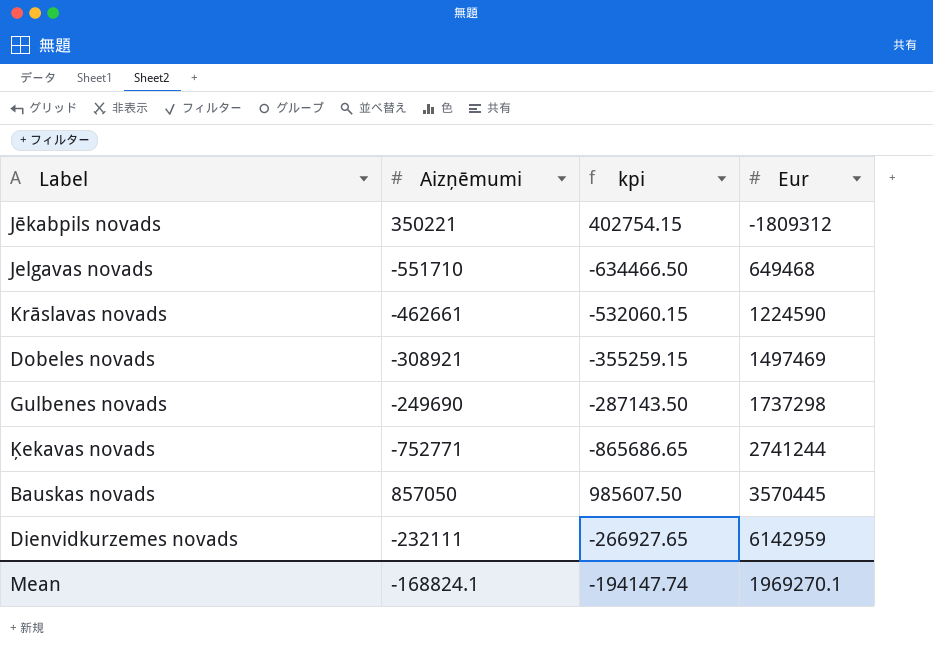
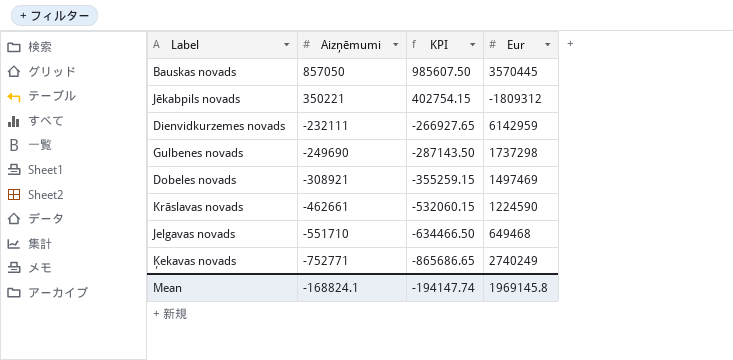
row order: Eur ascending -> Aizņēmumi descending
column name: kpi -> KPI
Ķekavas novads | Eur: 2741244 -> 2740249
Mean | Eur: 1969270.1 -> 1969145.8

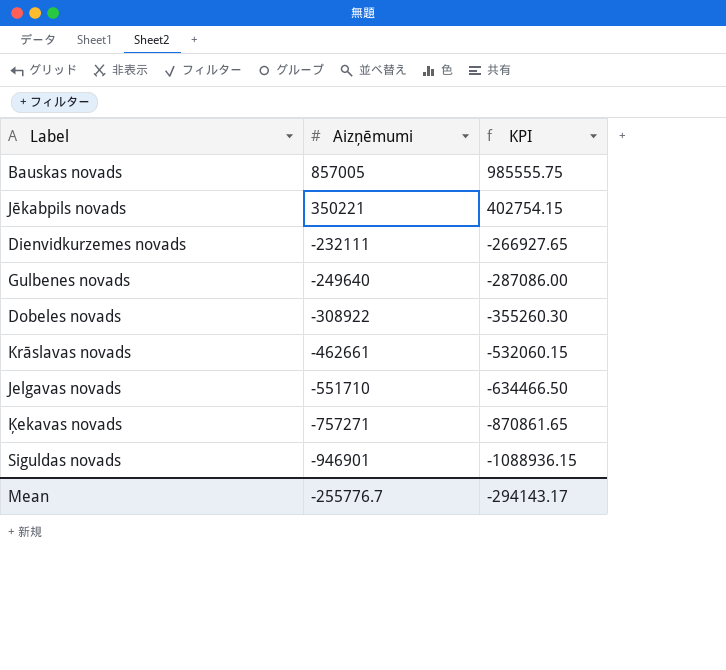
column Eur | position: 4 -> none
Bauskas novads | Aizņēmumi: 857050 -> 857005
Bauskas novads | KPI: 985607.50 -> 985555.75
Gulbenes novads | Aizņēmumi: -249690 -> -249640
Gulbenes novads | KPI: -287143.50 -> -287086.00
Dobeles novads | Aizņēmumi: -308921 -> -308922
Dobeles novads | KPI: -355259.15 -> -355260.30
Ķekavas novads | Aizņēmumi: -752771 -> -757271
Ķekavas novads | KPI: -865686.65 -> -870861.65
row Siguldas novads: none -> -946901 | -1088936.15
Mean | Aizņēmumi: -168824.1 -> -255776.7
Mean | KPI: -194147.74 -> -294143.17

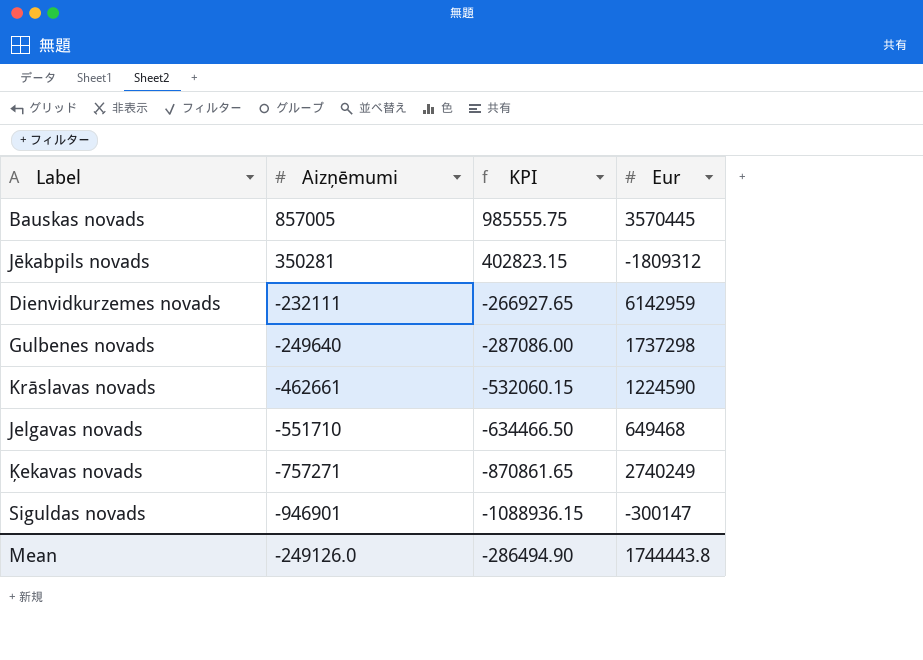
column Eur | position: none -> 4
row Dobeles novads: -308922 | -355260.30 -> none
Jēkabpils novads | Aizņēmumi: 350221 -> 350281
Jēkabpils novads | KPI: 402754.15 -> 402823.15
Mean | Aizņēmumi: -255776.7 -> -249126.0
Mean | KPI: -294143.17 -> -286494.90

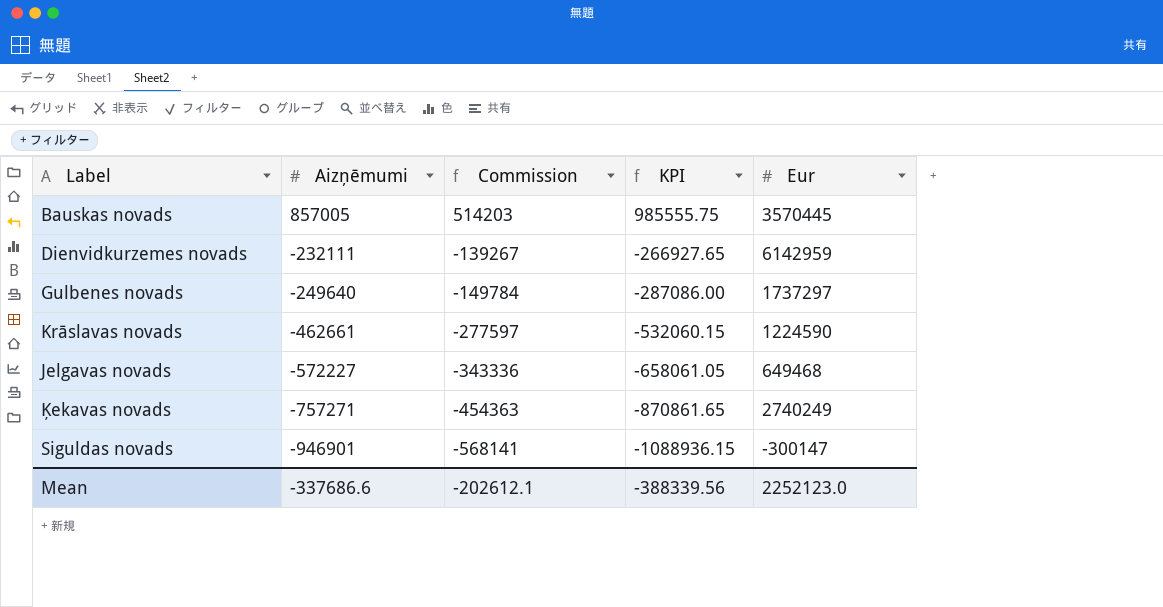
column Commission | formula: none -> [Aizņēmumi] * 0.6
row Jēkabpils novads: 350281 | 402823.15 | -1809312 -> none
Gulbenes novads | Eur: 1737298 -> 1737297
Jelgavas novads | Aizņēmumi: -551710 -> -572227
Jelgavas novads | KPI: -634466.50 -> -658061.05
Mean | Aizņēmumi: -249126.0 -> -337686.6
Mean | KPI: -286494.90 -> -388339.56
Mean | Eur: 1744443.8 -> 2252123.0

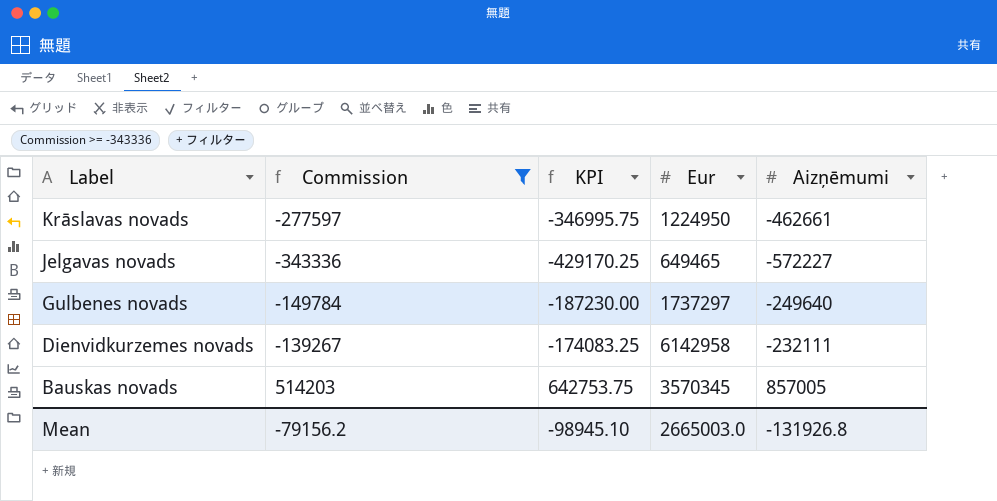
filter: none -> Commission >= -343336
row order: Aizņēmumi descending -> Label descending
column KPI | formula: [Aizņēmumi] * 1.15 -> [Aizņēmumi] * 0.75
column Aizņēmumi | position: 2 -> 5
Krāslavas novads | Eur: 1224590 -> 1224950
Jelgavas novads | Eur: 649468 -> 649465
Dienvidkurzemes novads | Eur: 6142959 -> 6142958
Bauskas novads | Eur: 3570445 -> 3570345
Mean | Commission: -202612.1 -> -79156.2
Mean | KPI: -388339.56 -> -98945.10
Mean | Eur: 2252123.0 -> 2665003.0
Mean | Aizņēmumi: -337686.6 -> -131926.8

